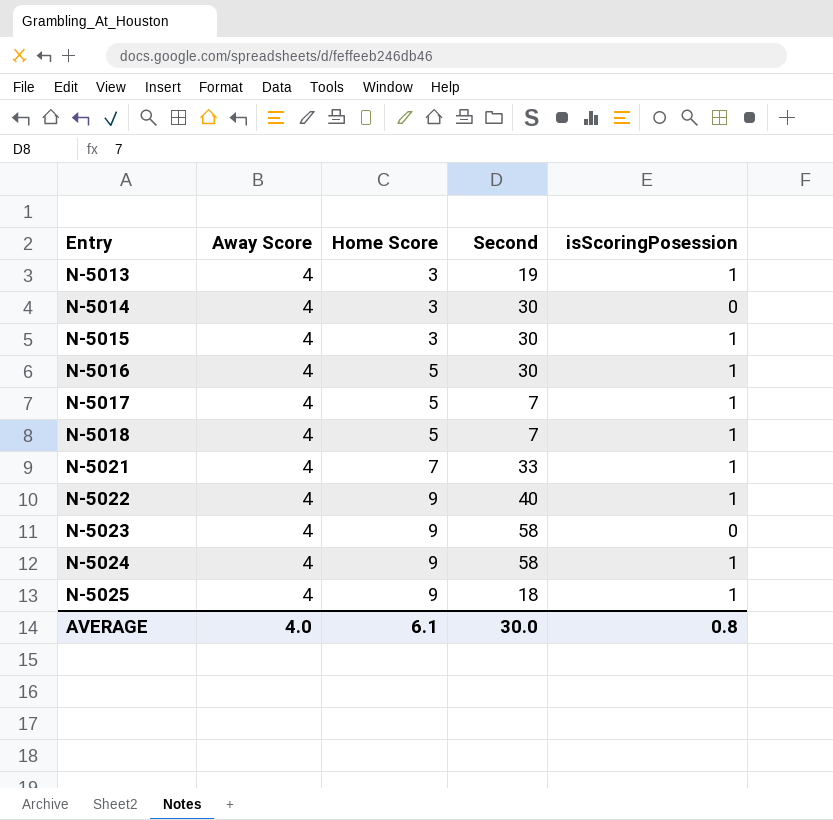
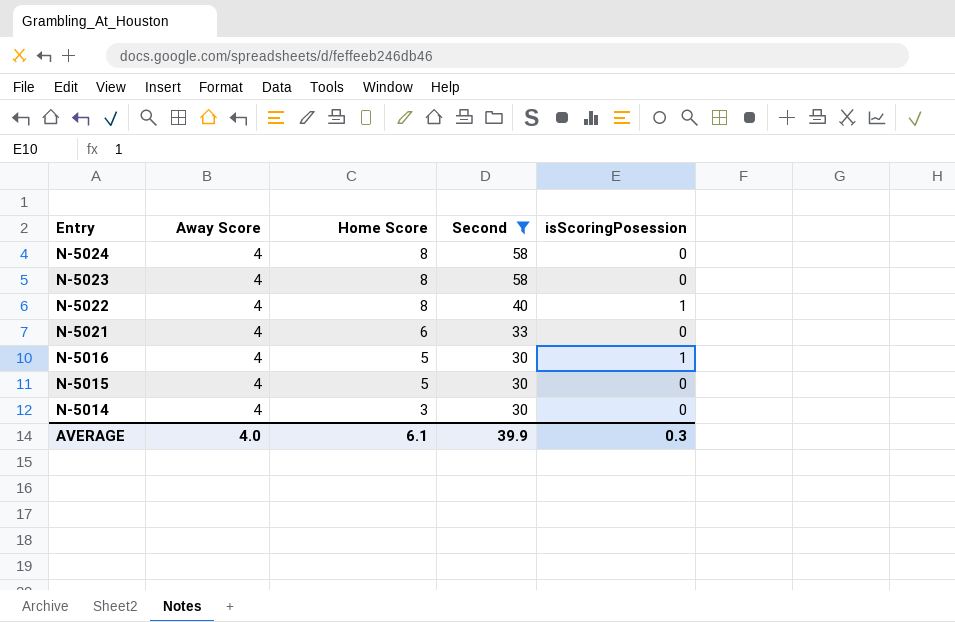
filter: none -> Second >= 30
row order: Entry ascending -> Entry descending
N-5024 | Home Score: 9 -> 8
N-5024 | isScoringPosession: 1 -> 0
N-5023 | Home Score: 9 -> 8
N-5022 | Home Score: 9 -> 8
N-5021 | Home Score: 7 -> 6
N-5021 | isScoringPosession: 1 -> 0
N-5015 | Home Score: 3 -> 5
N-5015 | isScoringPosession: 1 -> 0
AVERAGE | Second: 30.0 -> 39.9
AVERAGE | isScoringPosession: 0.8 -> 0.3

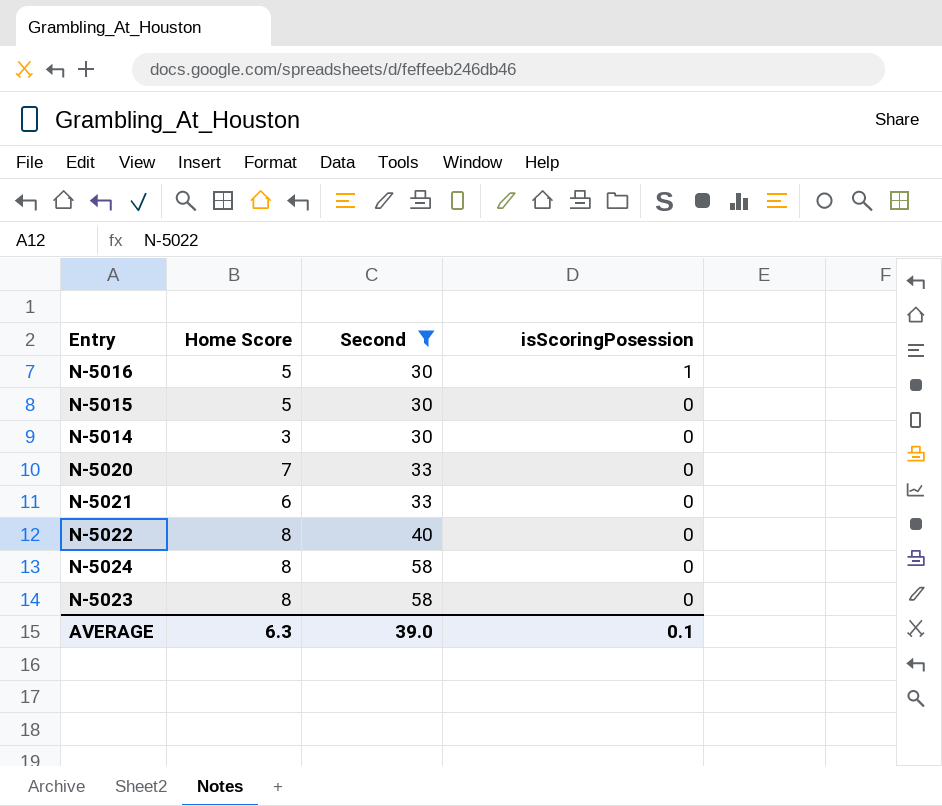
row order: Entry descending -> Second ascending
column Away Score | position: 2 -> none
row N-5020: none -> 7 | 33 | 0
N-5022 | isScoringPosession: 1 -> 0
AVERAGE | Home Score: 6.1 -> 6.3
AVERAGE | Second: 39.9 -> 39.0
AVERAGE | isScoringPosession: 0.3 -> 0.1

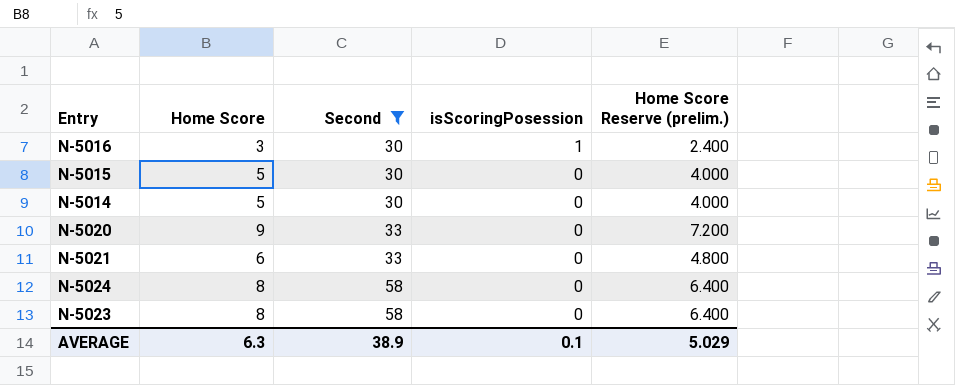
column Home Score Reserve (prelim.) | formula: none -> [Home Score] * 0.8
row N-5022: 8 | 40 | 0 -> none
N-5016 | Home Score: 5 -> 3
N-5014 | Home Score: 3 -> 5
N-5020 | Home Score: 7 -> 9
AVERAGE | Second: 39.0 -> 38.9

